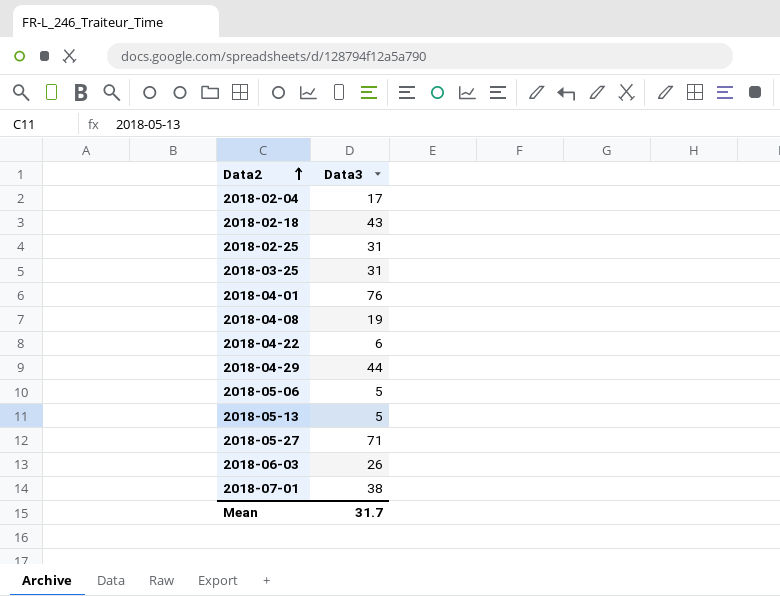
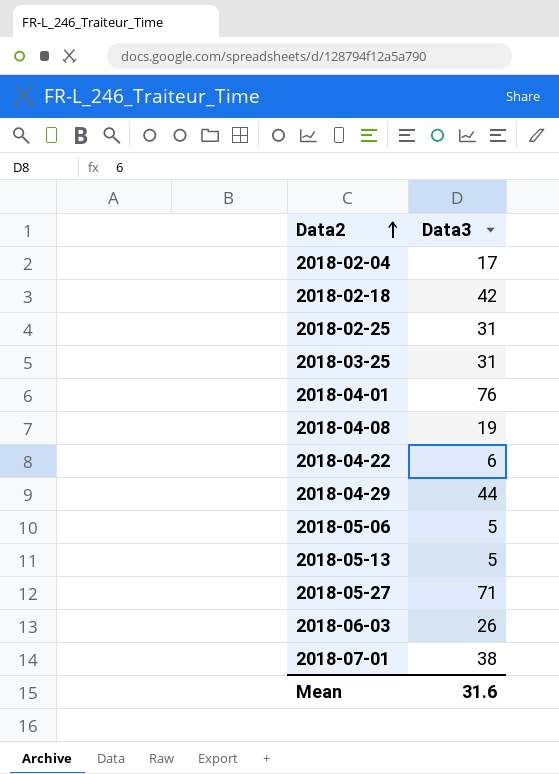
2018-02-18 | Data3: 43 -> 42
Mean | Data3: 31.7 -> 31.6

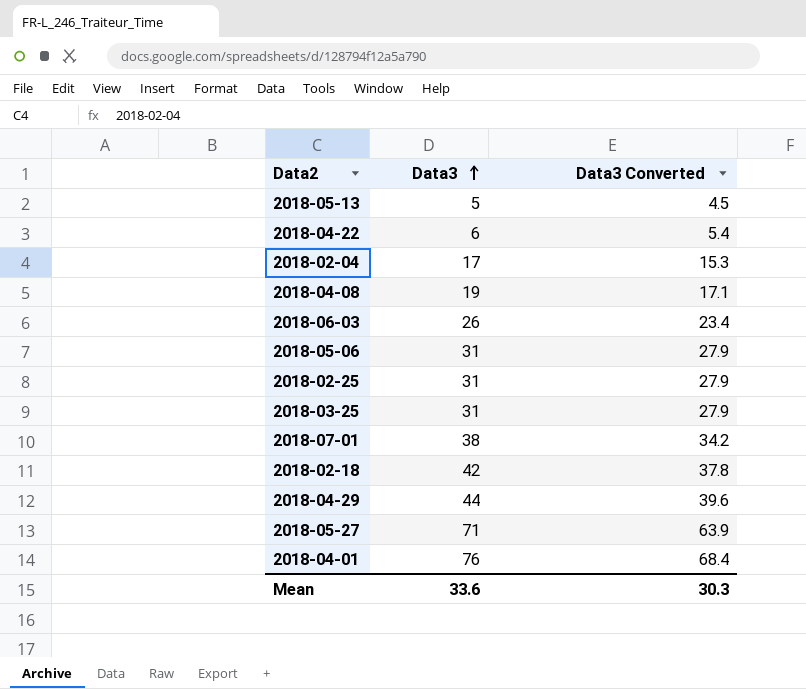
row order: Data2 ascending -> Data3 ascending
column Data3 Converted | formula: none -> [Data3] * 0.9
2018-05-06 | Data3: 5 -> 31
Mean | Data3: 31.6 -> 33.6

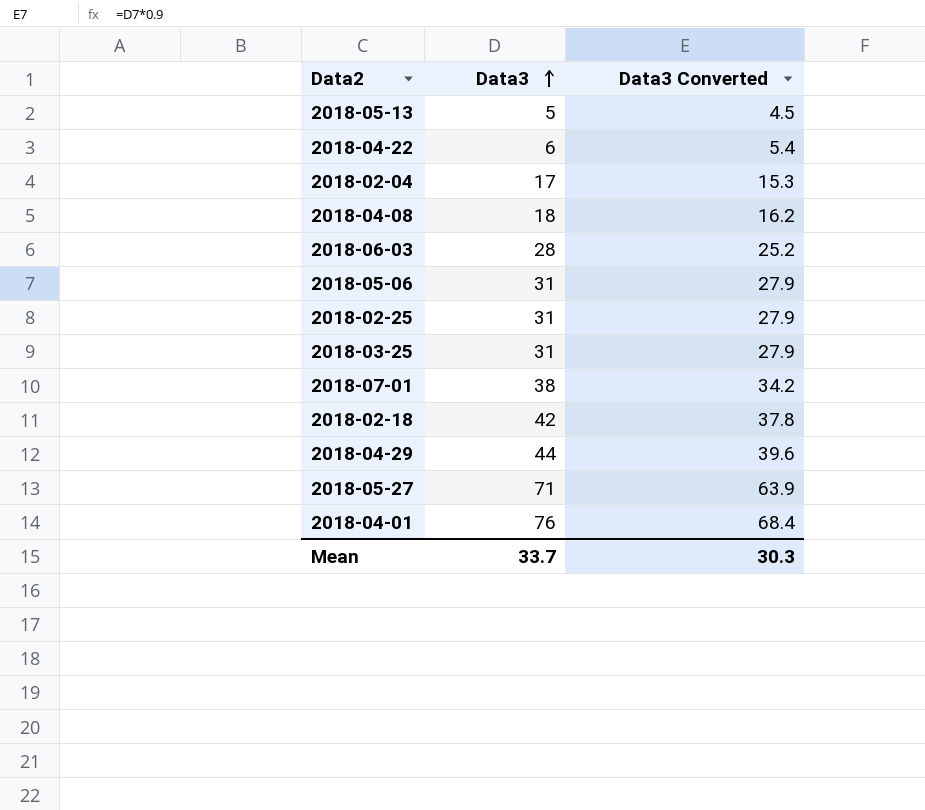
2018-04-08 | Data3: 19 -> 18
2018-04-08 | Data3 Converted: 17.1 -> 16.2
2018-06-03 | Data3: 26 -> 28
2018-06-03 | Data3 Converted: 23.4 -> 25.2
Mean | Data3: 33.6 -> 33.7

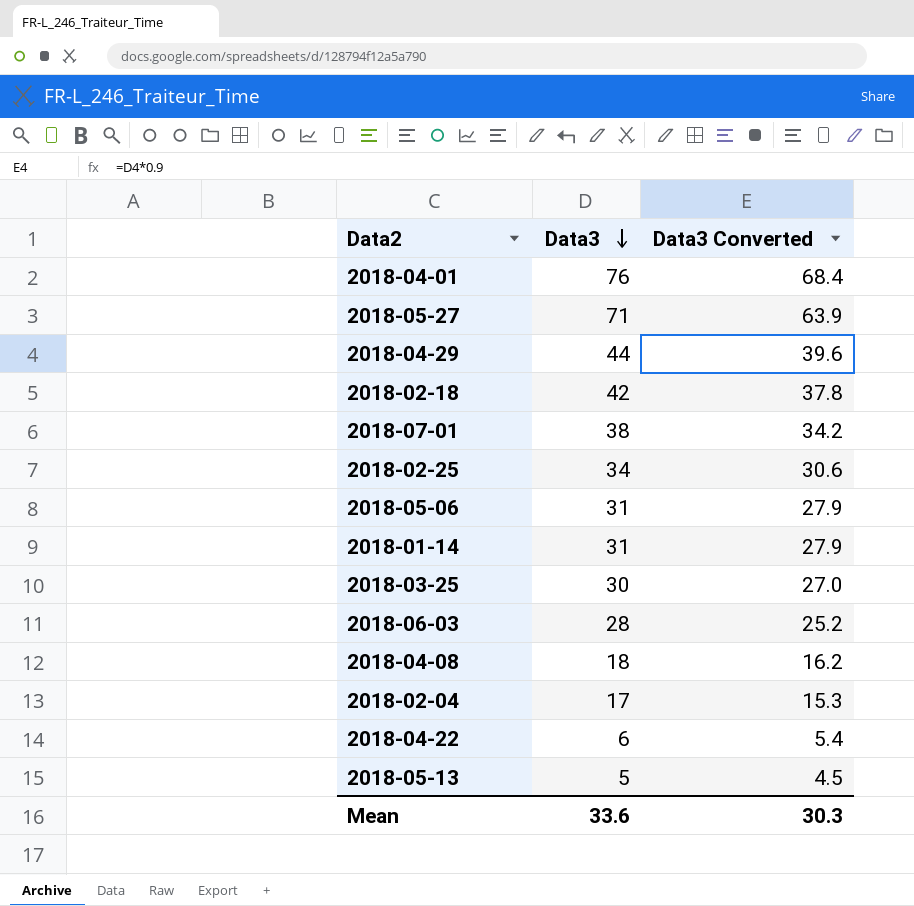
row order: Data3 ascending -> Data3 descending
2018-02-25 | Data3: 31 -> 34
2018-02-25 | Data3 Converted: 27.9 -> 30.6
row 2018-01-14: none -> 31 | 27.9
2018-03-25 | Data3: 31 -> 30
2018-03-25 | Data3 Converted: 27.9 -> 27.0
Mean | Data3: 33.7 -> 33.6

